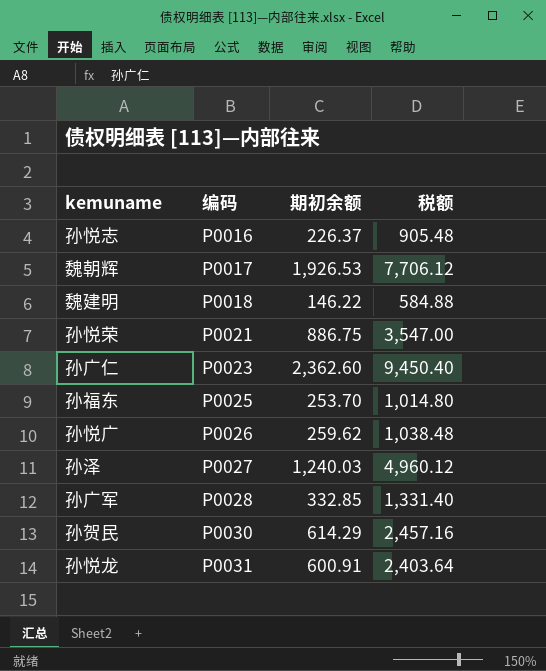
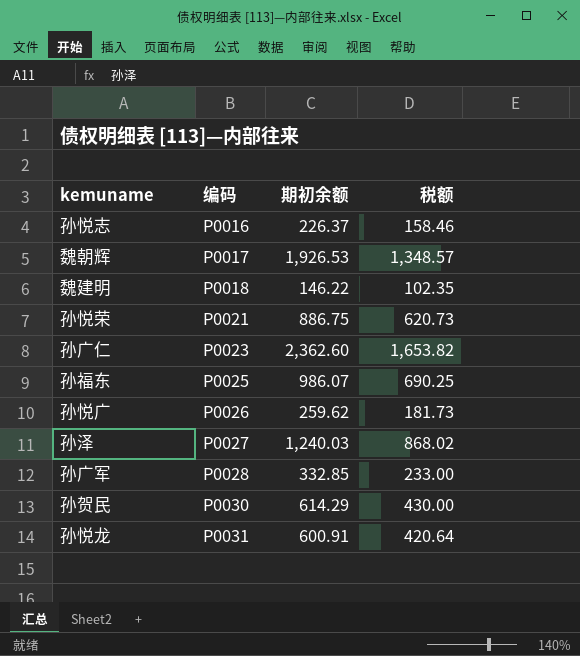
column 税额 | formula: [期初余额] * 4 -> [期初余额] * 0.7
孙福东 | 期初余额: 253.70 -> 986.07

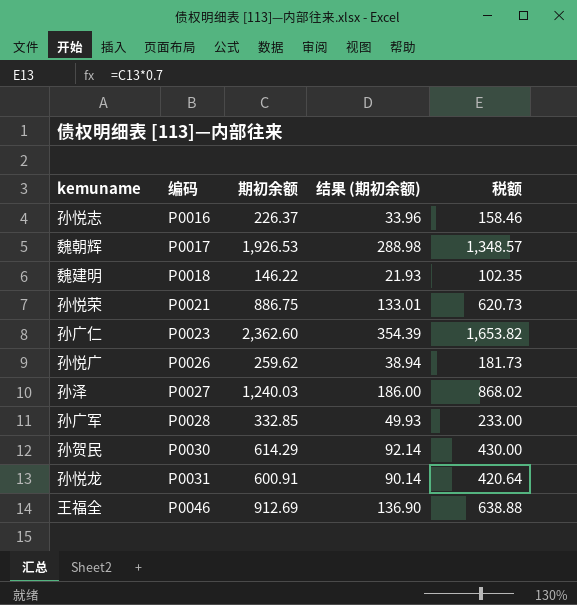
column 结果 (期初余额) | formula: none -> [期初余额] * 0.15
row 孙福东: P0025 | 986.07 | 690.25 -> none
row 王福全: none -> P0046 | 912.69 | 136.90 | 638.88

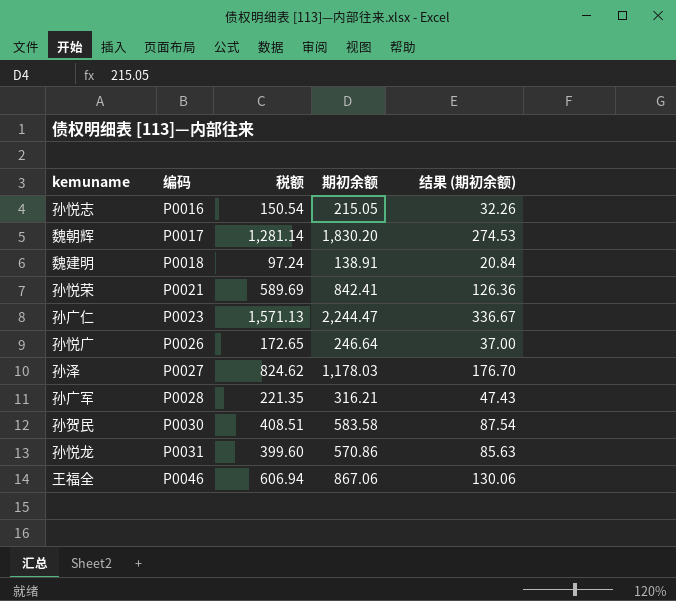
column 税额 | position: 5 -> 3
孙悦志 | 税额: 158.46 -> 150.54
孙悦志 | 期初余额: 226.37 -> 215.05
孙悦志 | 结果 (期初余额): 33.96 -> 32.26
魏朝辉 | 税额: 1,348.57 -> 1,281.14
魏朝辉 | 期初余额: 1,926.53 -> 1,830.20
魏朝辉 | 结果 (期初余额): 288.98 -> 274.53
魏建明 | 税额: 102.35 -> 97.24
魏建明 | 期初余额: 146.22 -> 138.91
魏建明 | 结果 (期初余额): 21.93 -> 20.84
孙悦荣 | 税额: 620.73 -> 589.69
孙悦荣 | 期初余额: 886.75 -> 842.41
孙悦荣 | 结果 (期初余额): 133.01 -> 126.36
孙广仁 | 税额: 1,653.82 -> 1,571.13
孙广仁 | 期初余额: 2,362.60 -> 2,244.47
孙广仁 | 结果 (期初余额): 354.39 -> 336.67
孙悦广 | 税额: 181.73 -> 172.65
孙悦广 | 期初余额: 259.62 -> 246.64
孙悦广 | 结果 (期初余额): 38.94 -> 37.00
孙泽 | 税额: 868.02 -> 824.62
孙泽 | 期初余额: 1,240.03 -> 1,178.03
孙泽 | 结果 (期初余额): 186.00 -> 176.70
孙广军 | 税额: 233.00 -> 221.35
孙广军 | 期初余额: 332.85 -> 316.21
孙广军 | 结果 (期初余额): 49.93 -> 47.43
孙贺民 | 税额: 430.00 -> 408.51
孙贺民 | 期初余额: 614.29 -> 583.58
孙贺民 | 结果 (期初余额): 92.14 -> 87.54
孙悦龙 | 税额: 420.64 -> 399.60
孙悦龙 | 期初余额: 600.91 -> 570.86
孙悦龙 | 结果 (期初余额): 90.14 -> 85.63
王福全 | 税额: 638.88 -> 606.94
王福全 | 期初余额: 912.69 -> 867.06
王福全 | 结果 (期初余额): 136.90 -> 130.06

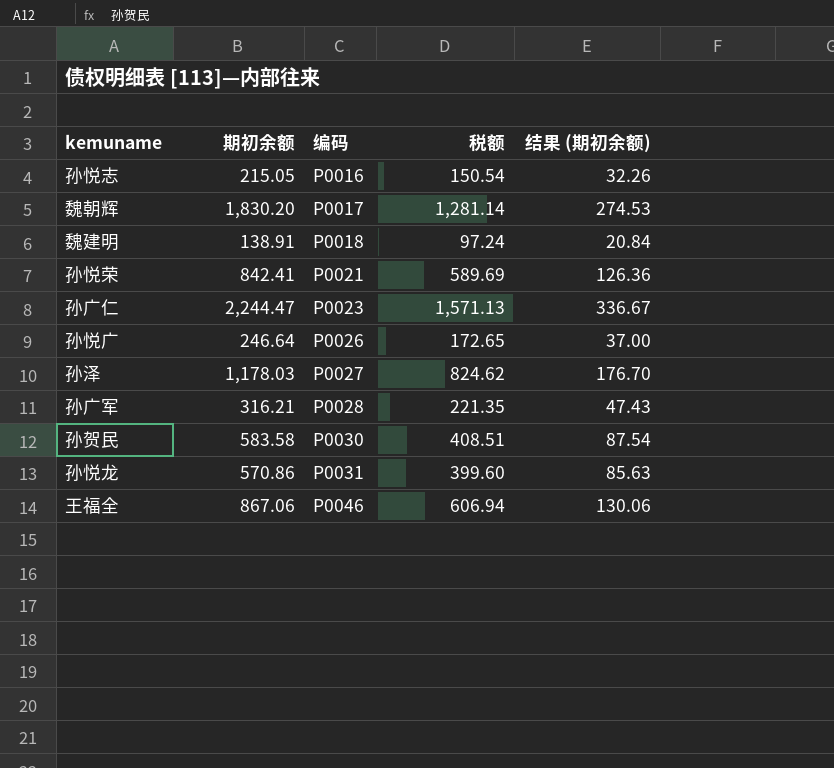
column 期初余额 | position: 4 -> 2

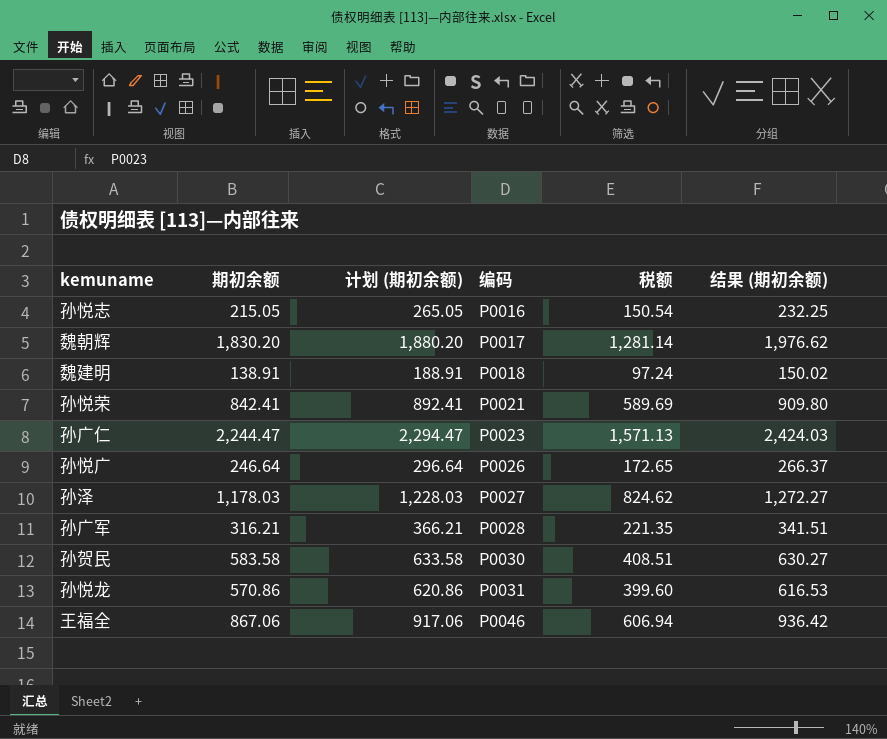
column 计划 (期初余额) | formula: none -> [期初余额] + 50
column 结果 (期初余额) | formula: [期初余额] * 0.15 -> [期初余额] * 1.08

